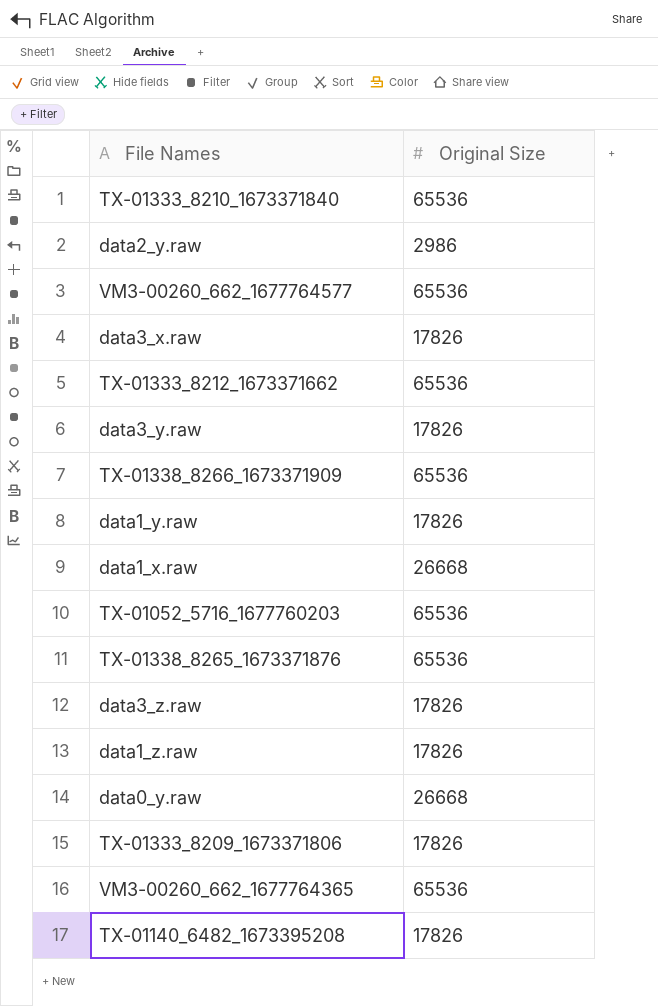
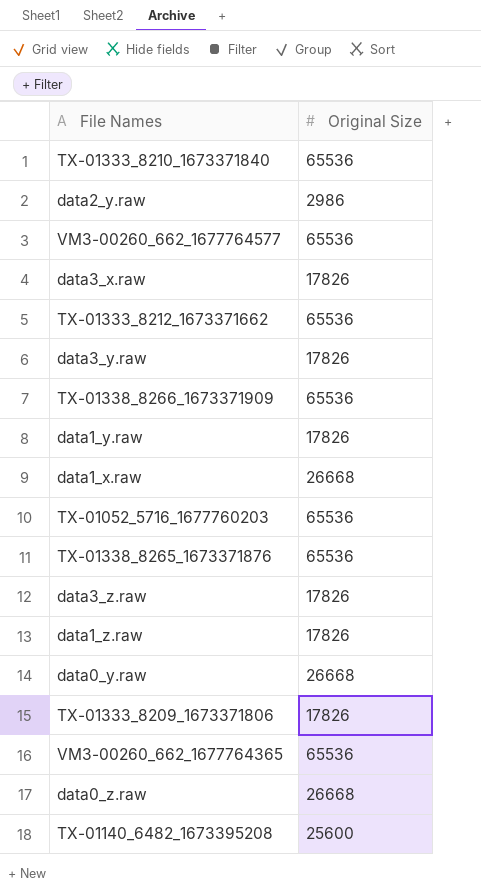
row data0_z.raw: none -> 26668
TX-01140_6482_1673395208 | Original Size: 17826 -> 25600

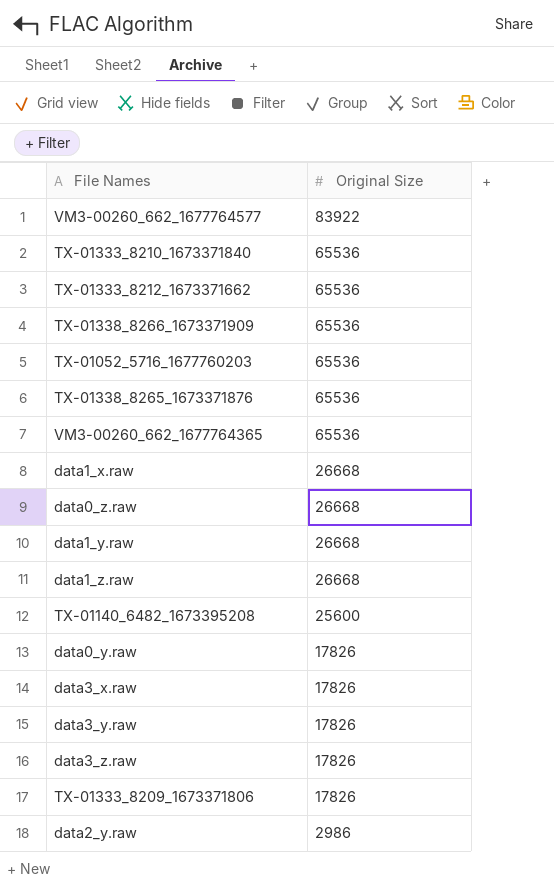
row order: none -> Original Size descending
VM3-00260_662_1677764577 | Original Size: 65536 -> 83922
data1_y.raw | Original Size: 17826 -> 26668
data1_z.raw | Original Size: 17826 -> 26668
data0_y.raw | Original Size: 26668 -> 17826

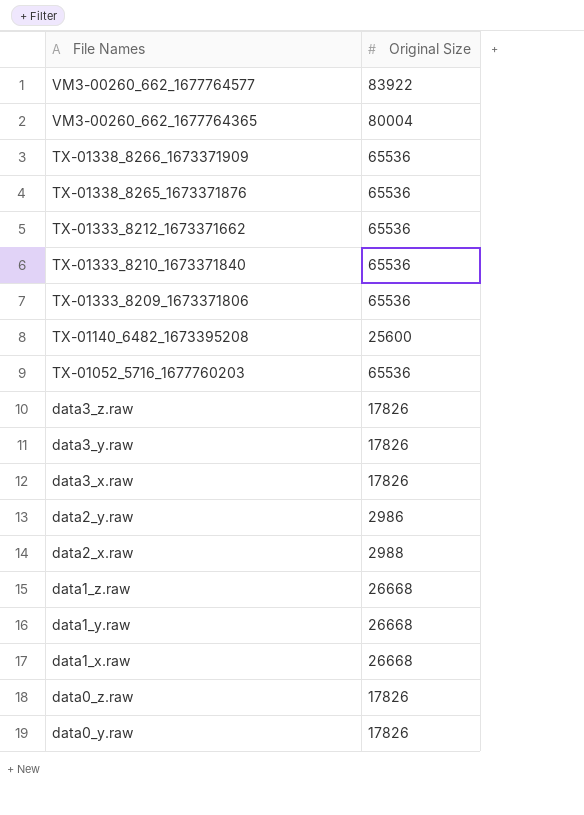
row order: Original Size descending -> File Names descending
VM3-00260_662_1677764365 | Original Size: 65536 -> 80004
TX-01333_8209_1673371806 | Original Size: 17826 -> 65536
row data2_x.raw: none -> 2988
data0_z.raw | Original Size: 26668 -> 17826

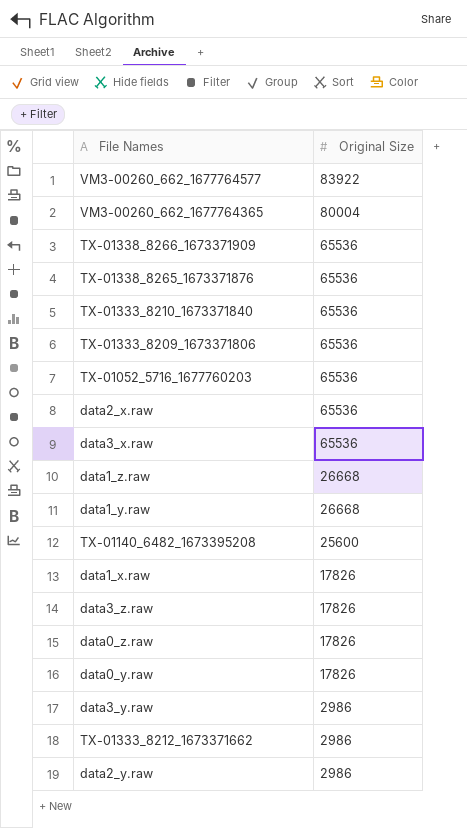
row order: File Names descending -> Original Size descending
data2_x.raw | Original Size: 2988 -> 65536
data3_x.raw | Original Size: 17826 -> 65536
data1_x.raw | Original Size: 26668 -> 17826
data3_y.raw | Original Size: 17826 -> 2986
TX-01333_8212_1673371662 | Original Size: 65536 -> 2986

